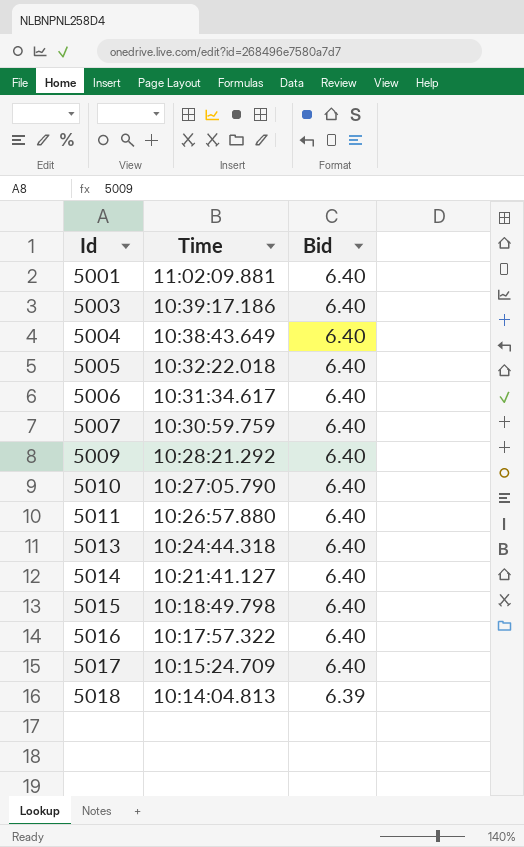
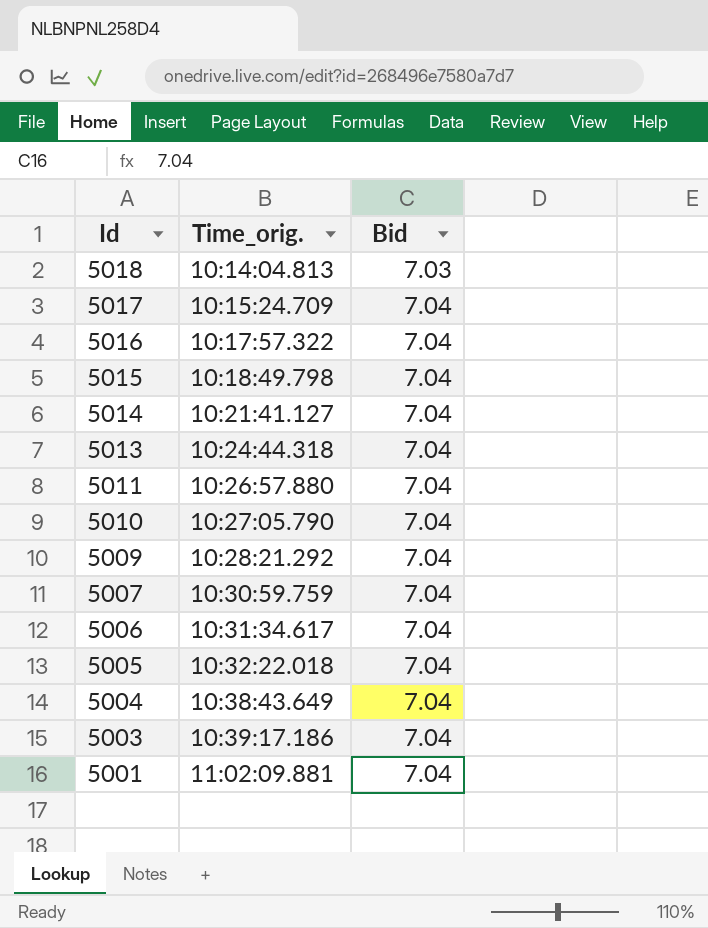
row order: Id ascending -> Id descending
column name: Time -> Time_orig.
5018 | Bid: 6.39 -> 7.03
5017 | Bid: 6.40 -> 7.04
5016 | Bid: 6.40 -> 7.04
5015 | Bid: 6.40 -> 7.04
5014 | Bid: 6.40 -> 7.04
5013 | Bid: 6.40 -> 7.04
5011 | Bid: 6.40 -> 7.04
5010 | Bid: 6.40 -> 7.04
5009 | Bid: 6.40 -> 7.04
5007 | Bid: 6.40 -> 7.04
5006 | Bid: 6.40 -> 7.04
5005 | Bid: 6.40 -> 7.04
5004 | Bid: 6.40 -> 7.04
5003 | Bid: 6.40 -> 7.04
5001 | Bid: 6.40 -> 7.04

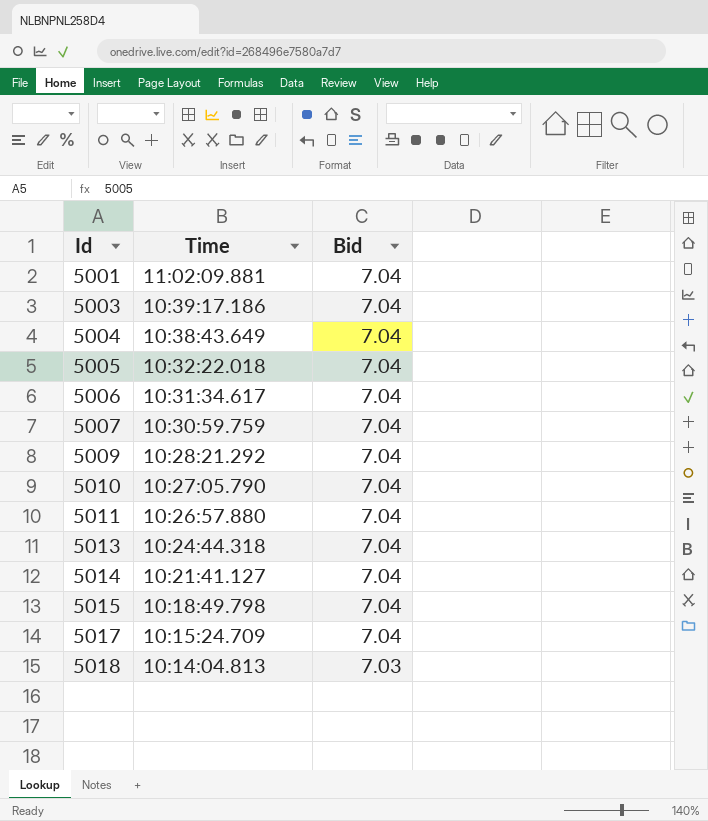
row order: Id descending -> Id ascending
column name: Time_orig. -> Time
row 5016: 10:17:57.322 | 7.04 -> none

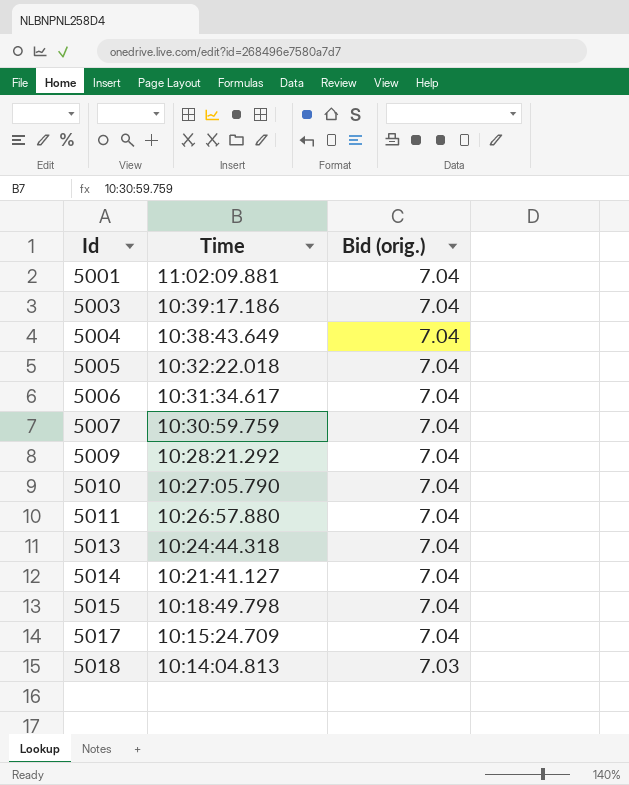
column name: Bid -> Bid (orig.)

